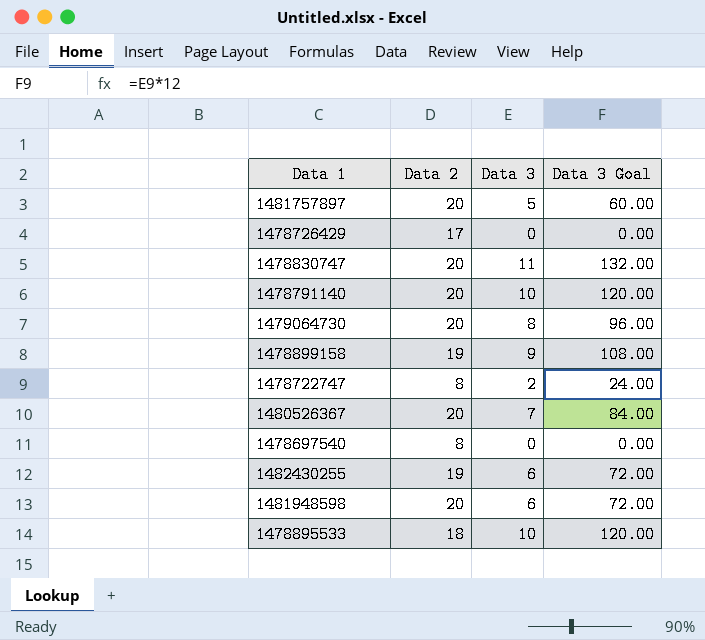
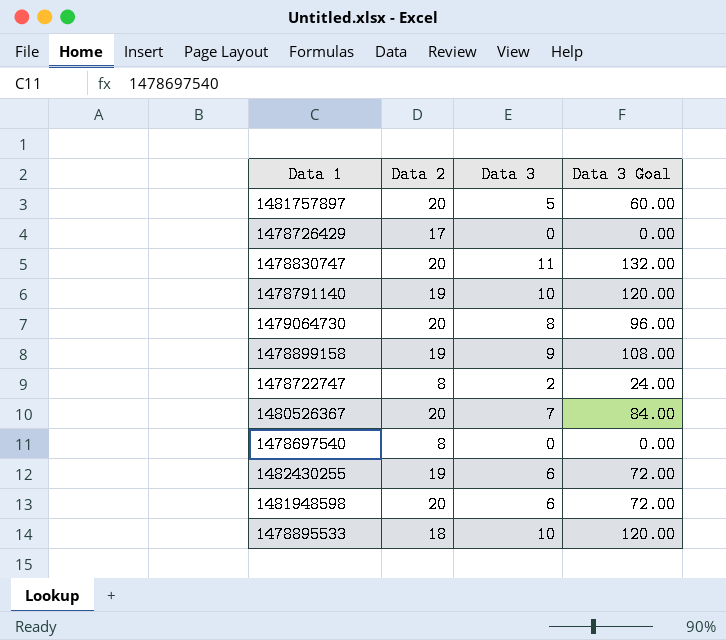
1478791140 | Data 2: 20 -> 19

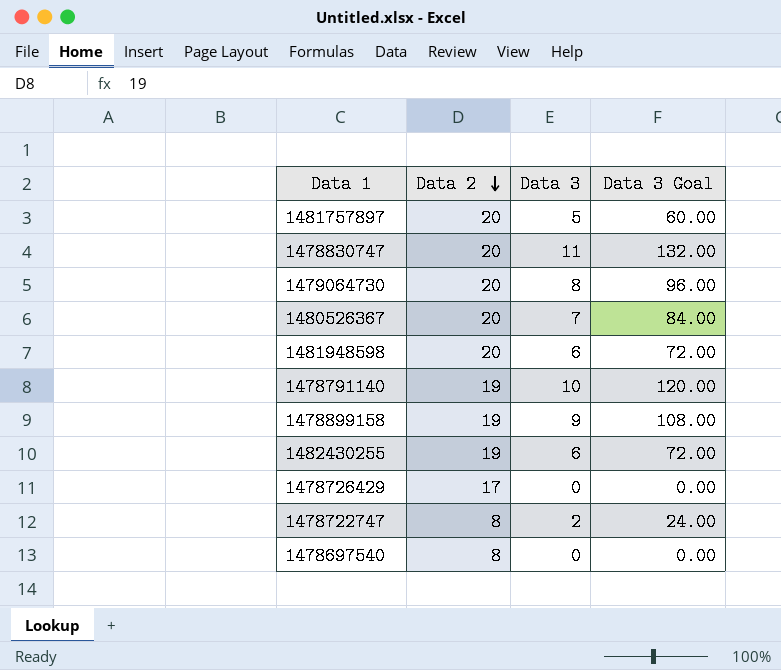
row order: none -> Data 2 descending
row 1478895533: 18 | 10 | 120.00 -> none

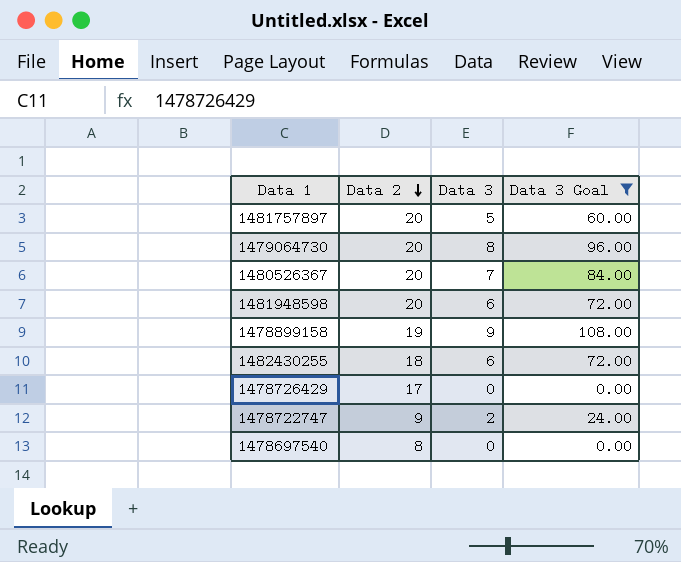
filter: none -> Data 3 Goal <= 108.00
1482430255 | Data 2: 19 -> 18
1478722747 | Data 2: 8 -> 9

